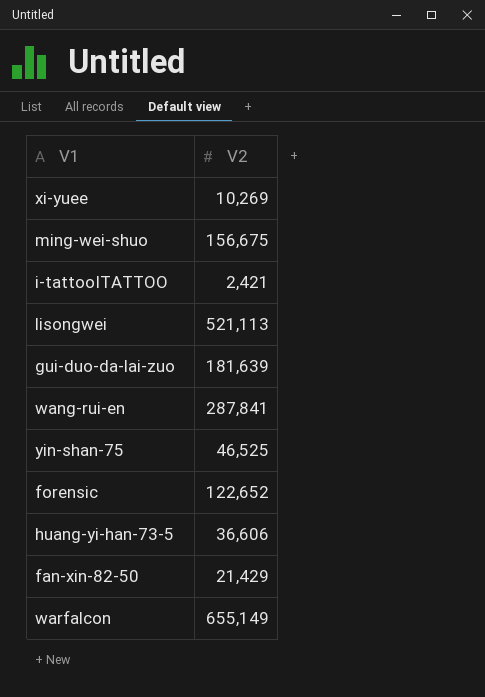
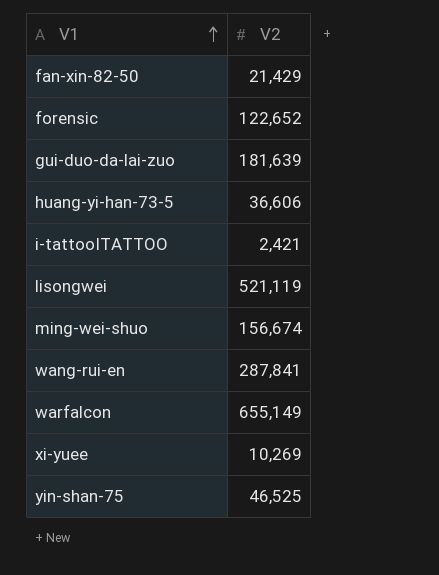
row order: none -> V1 ascending
lisongwei | V2: 521,113 -> 521,119
ming-wei-shuo | V2: 156,675 -> 156,674

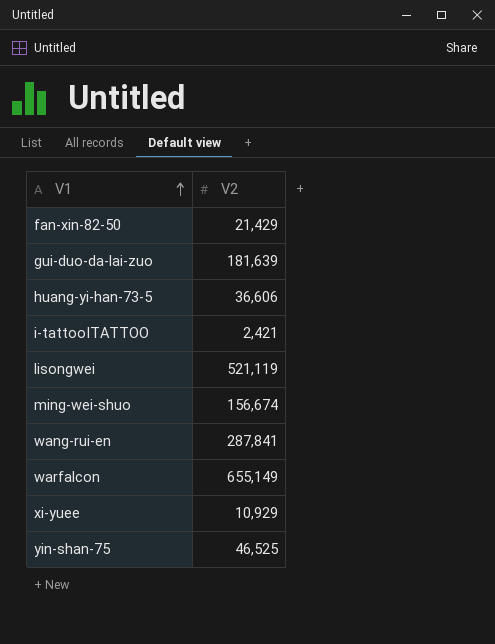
row forensic: 122,652 -> none
xi-yuee | V2: 10,269 -> 10,929

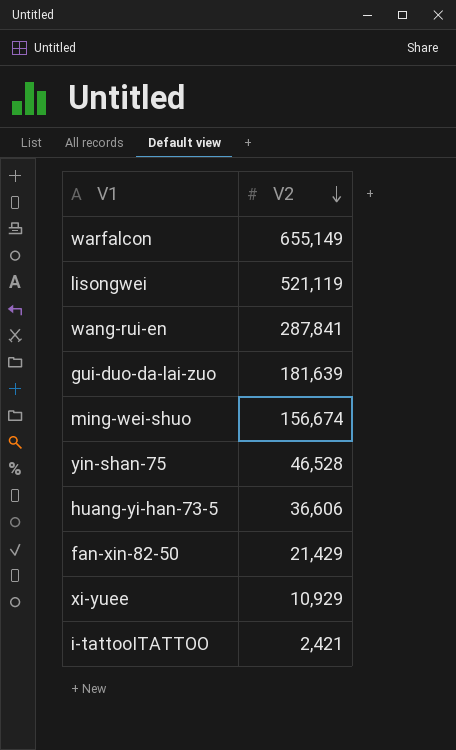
row order: V1 ascending -> V2 descending
yin-shan-75 | V2: 46,525 -> 46,528

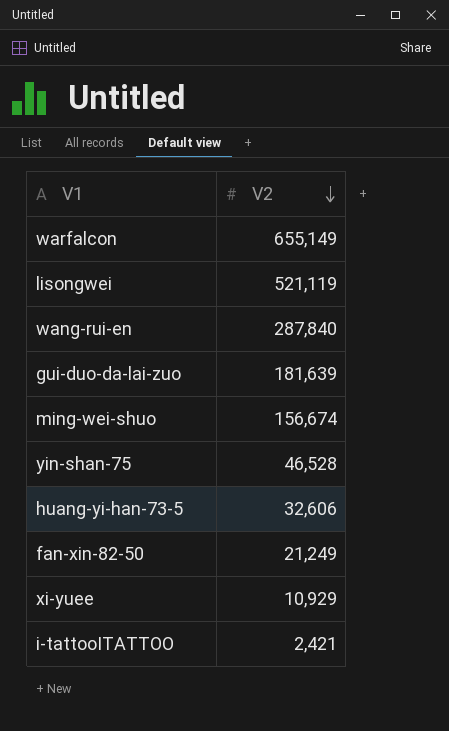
wang-rui-en | V2: 287,841 -> 287,840
huang-yi-han-73-5 | V2: 36,606 -> 32,606
fan-xin-82-50 | V2: 21,429 -> 21,249

